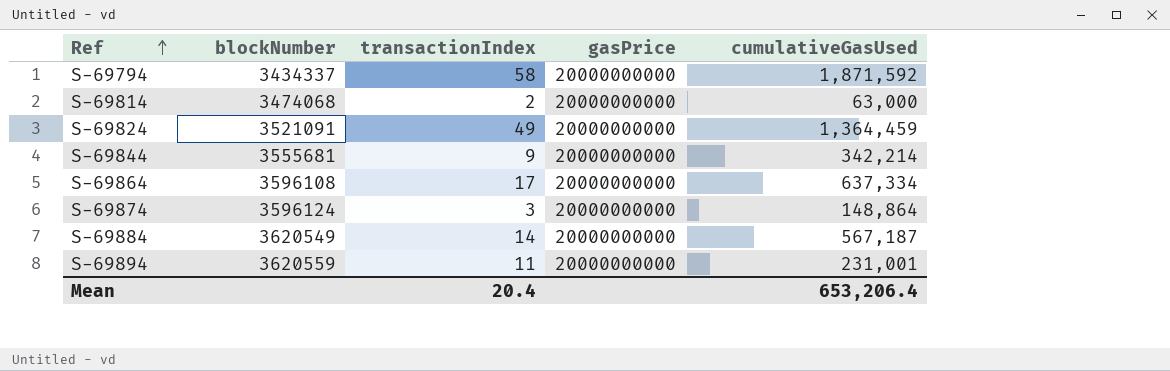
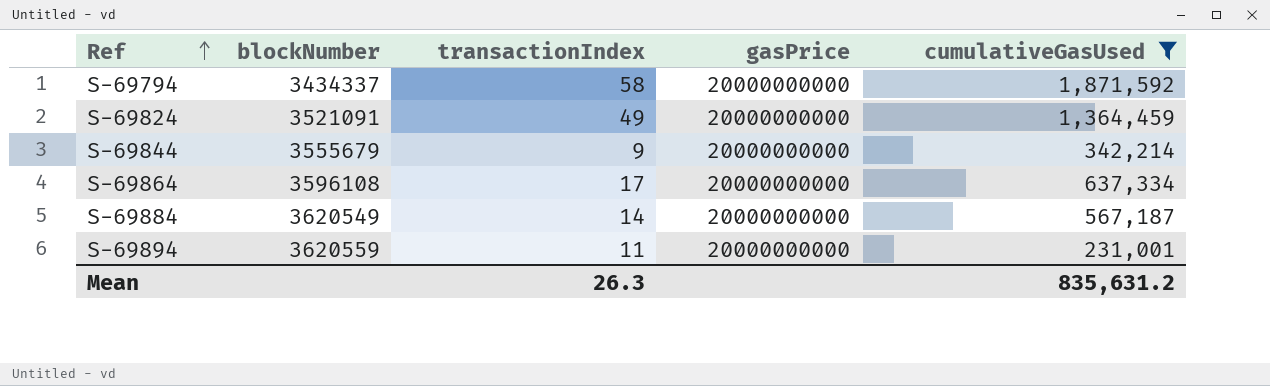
filter: none -> cumulativeGasUsed >= 231,001
S-69844 | blockNumber: 3555681 -> 3555679
Mean | transactionIndex: 20.4 -> 26.3
Mean | cumulativeGasUsed: 653,206.4 -> 835,631.2

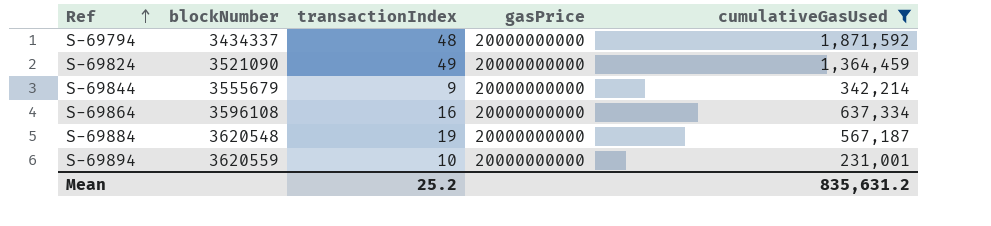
S-69794 | transactionIndex: 58 -> 48
S-69824 | blockNumber: 3521091 -> 3521090
S-69864 | transactionIndex: 17 -> 16
S-69884 | blockNumber: 3620549 -> 3620548
S-69884 | transactionIndex: 14 -> 19
S-69894 | transactionIndex: 11 -> 10
Mean | transactionIndex: 26.3 -> 25.2

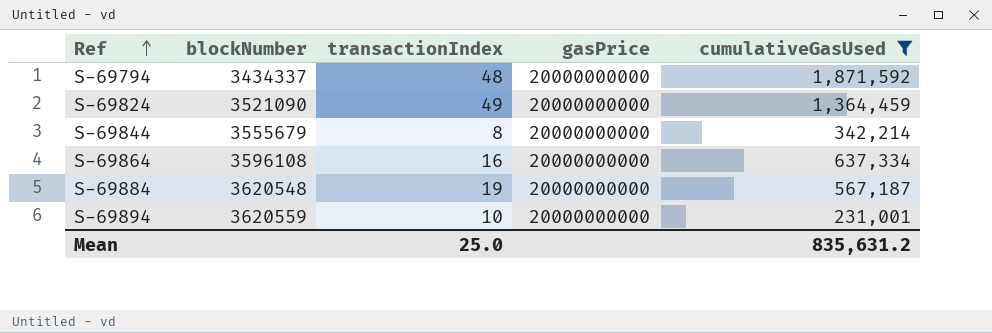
S-69844 | transactionIndex: 9 -> 8
Mean | transactionIndex: 25.2 -> 25.0

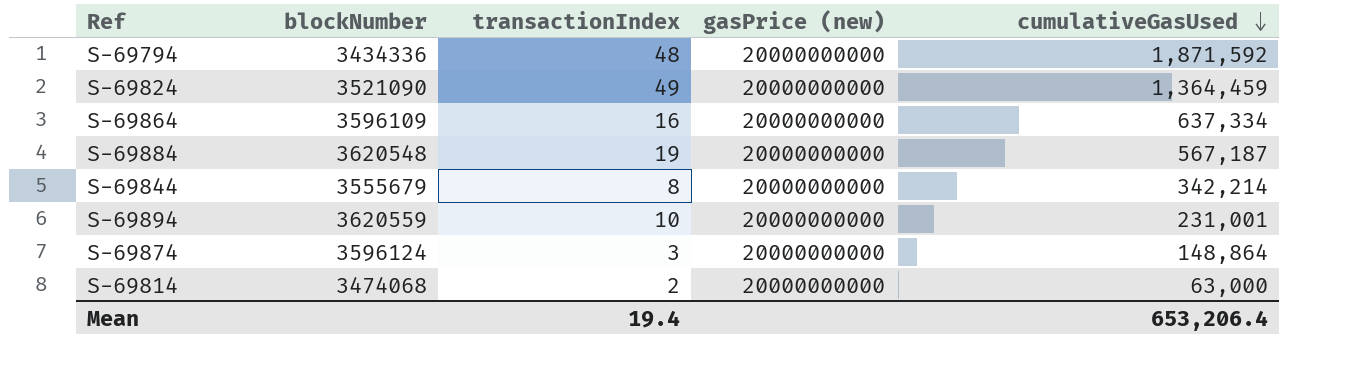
filter: cumulativeGasUsed >= 231,001 -> none
row order: Ref ascending -> cumulativeGasUsed descending
column name: gasPrice -> gasPrice (new)
S-69794 | blockNumber: 3434337 -> 3434336
S-69864 | blockNumber: 3596108 -> 3596109
Mean | transactionIndex: 25.0 -> 19.4
Mean | cumulativeGasUsed: 835,631.2 -> 653,206.4

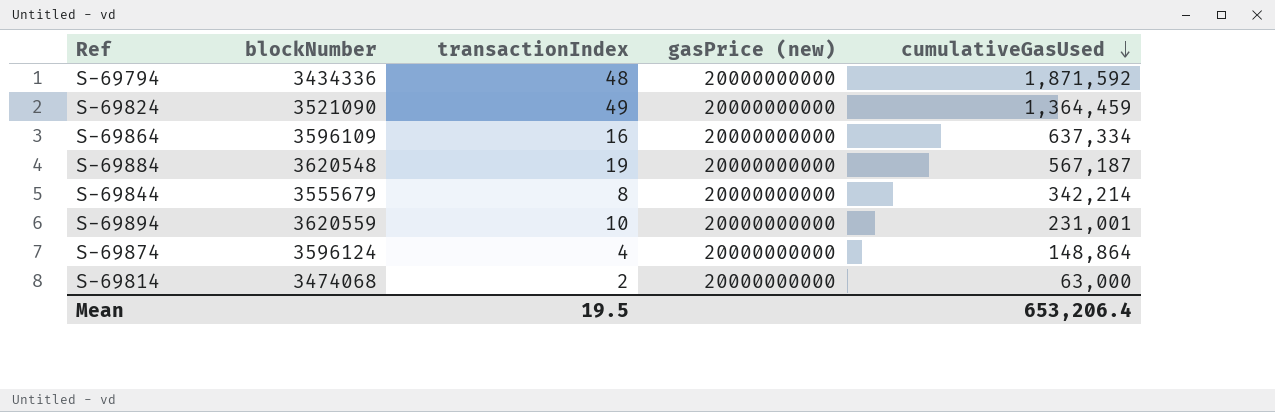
S-69874 | transactionIndex: 3 -> 4
Mean | transactionIndex: 19.4 -> 19.5

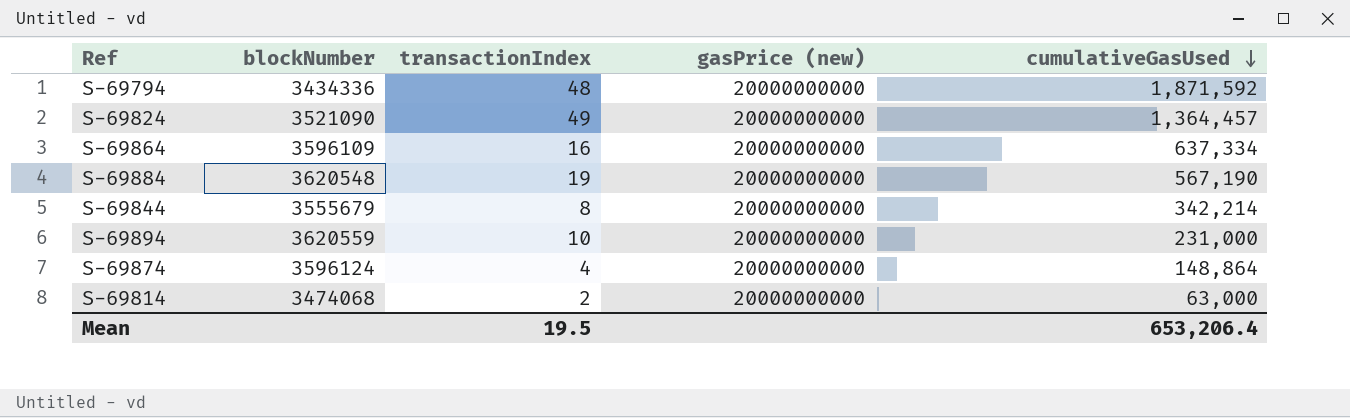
S-69824 | cumulativeGasUsed: 1,364,459 -> 1,364,457
S-69884 | cumulativeGasUsed: 567,187 -> 567,190
S-69894 | cumulativeGasUsed: 231,001 -> 231,000

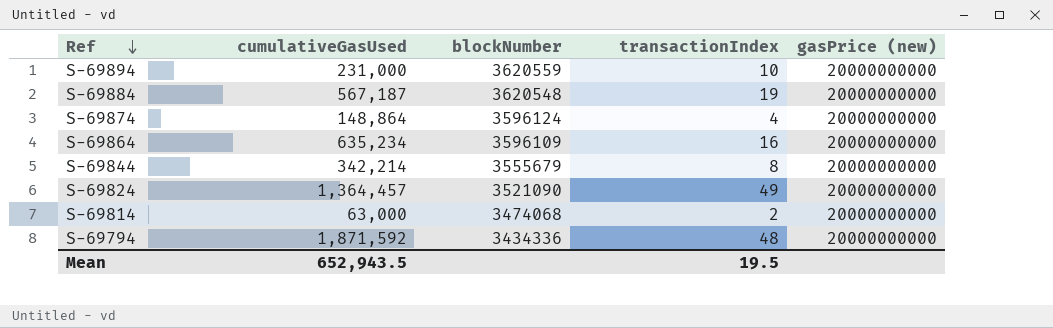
row order: cumulativeGasUsed descending -> Ref descending
column cumulativeGasUsed | position: 5 -> 2
S-69884 | cumulativeGasUsed: 567,190 -> 567,187
S-69864 | cumulativeGasUsed: 637,334 -> 635,234
Mean | cumulativeGasUsed: 653,206.4 -> 652,943.5

